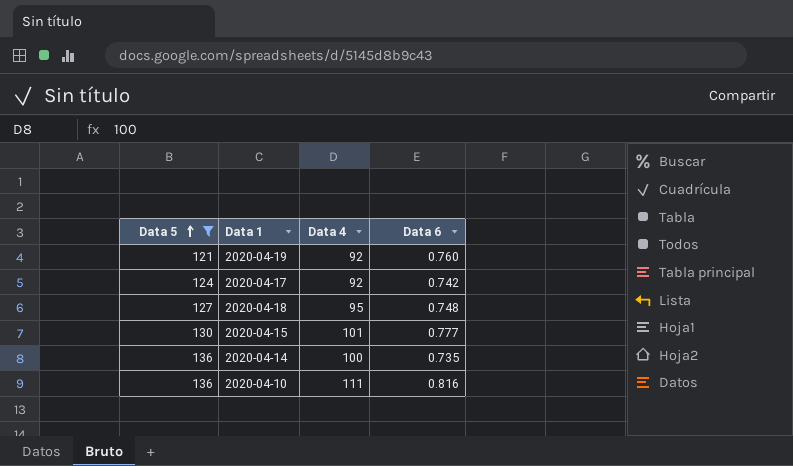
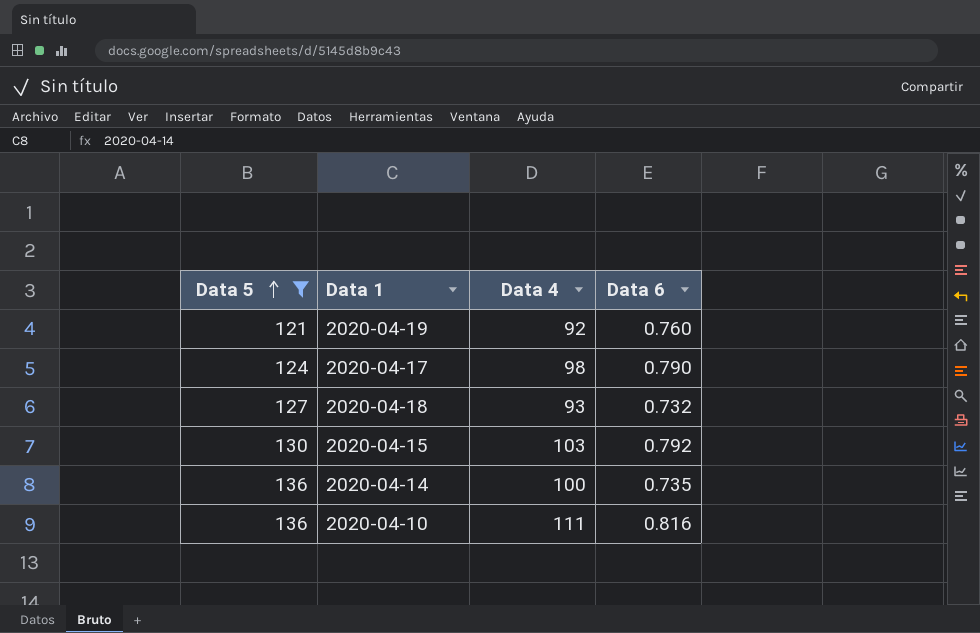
2020-04-17 | Data 4: 92 -> 98
2020-04-17 | Data 6: 0.742 -> 0.790
2020-04-18 | Data 4: 95 -> 93
2020-04-18 | Data 6: 0.748 -> 0.732
2020-04-15 | Data 4: 101 -> 103
2020-04-15 | Data 6: 0.777 -> 0.792

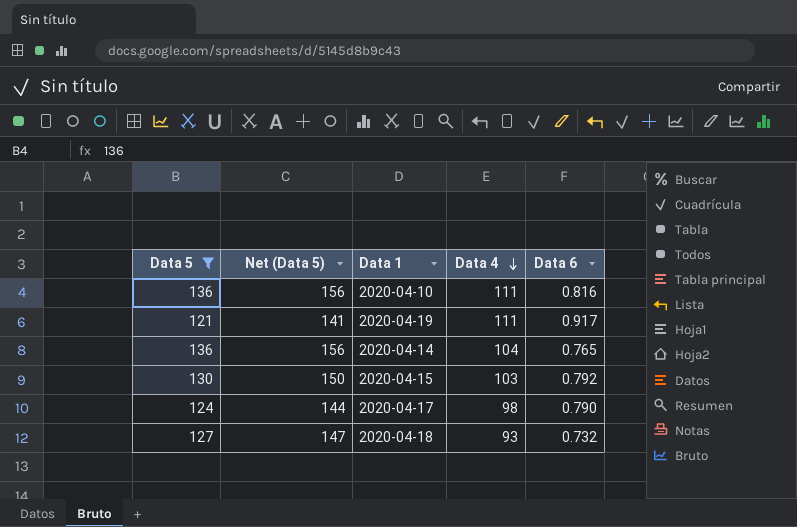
row order: Data 5 ascending -> Data 4 descending
column Net (Data 5) | formula: none -> [Data 5] + 20
2020-04-19 | Data 4: 92 -> 111
2020-04-19 | Data 6: 0.760 -> 0.917
2020-04-14 | Data 4: 100 -> 104
2020-04-14 | Data 6: 0.735 -> 0.765

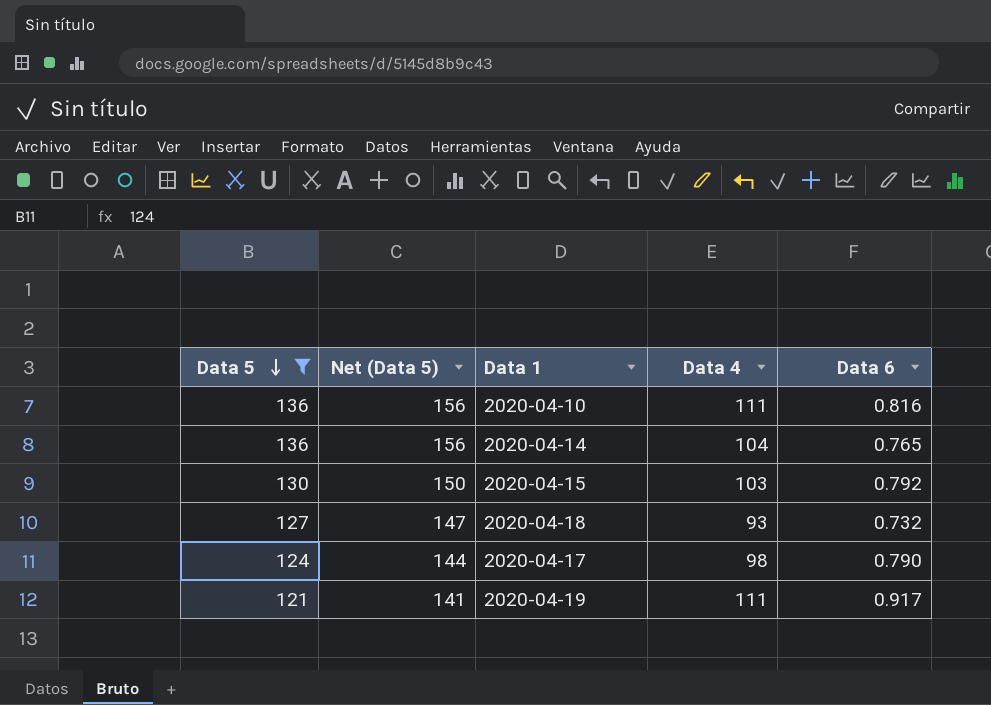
row order: Data 4 descending -> Data 5 descending

